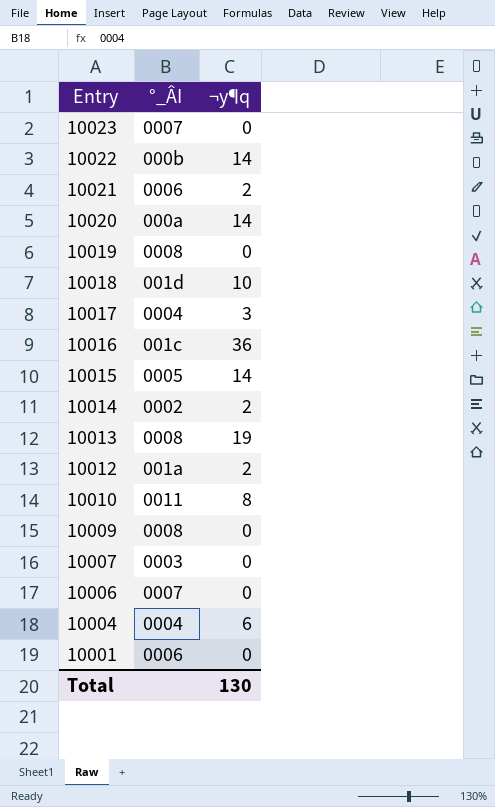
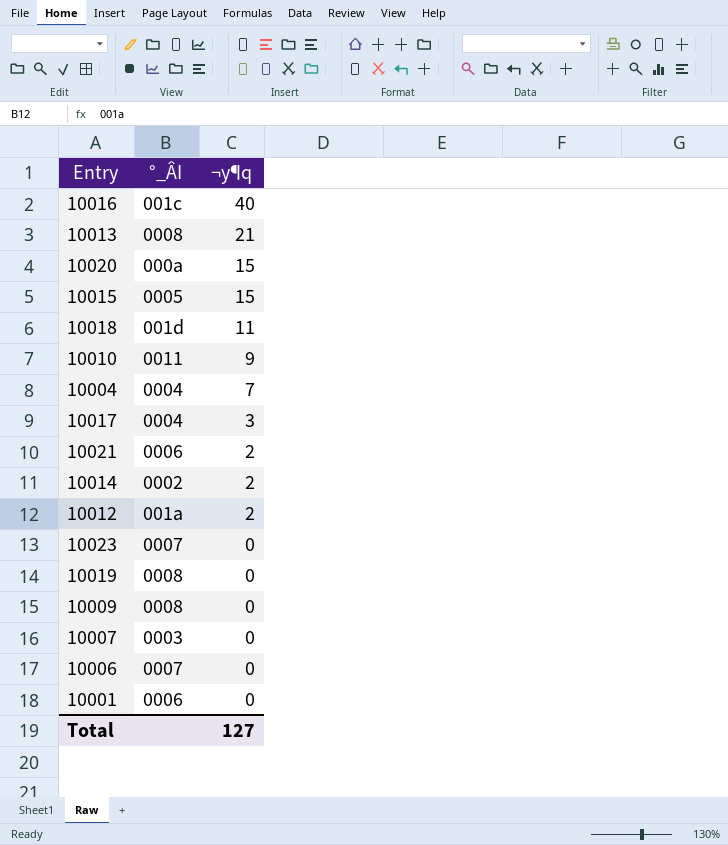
row order: Entry descending -> ¬y¶q descending
row 10022: 000b | 14 -> none
10016 | ¬y¶q: 36 -> 40
10013 | ¬y¶q: 19 -> 21
10020 | ¬y¶q: 14 -> 15
10015 | ¬y¶q: 14 -> 15
10018 | ¬y¶q: 10 -> 11
10010 | ¬y¶q: 8 -> 9
10004 | ¬y¶q: 6 -> 7
Total | ¬y¶q: 130 -> 127

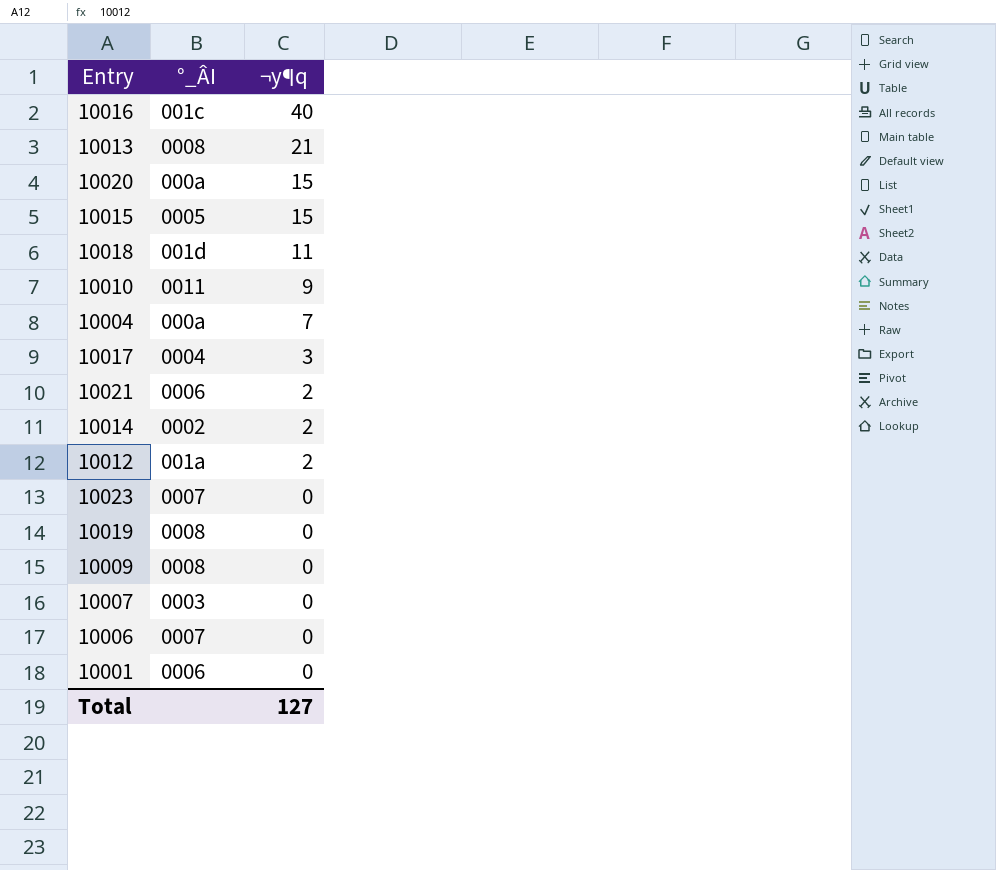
10004 | °_ÂI: 0004 -> 000a

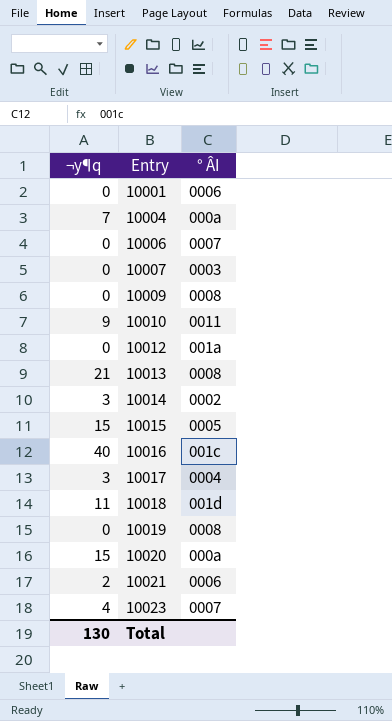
row order: ¬y¶q descending -> Entry ascending
column ¬y¶q | position: 3 -> 1
column name: °_ÂI -> ° ÂI
10012 | ¬y¶q: 2 -> 0
10014 | ¬y¶q: 2 -> 3
10023 | ¬y¶q: 0 -> 4
Total | ¬y¶q: 127 -> 130

